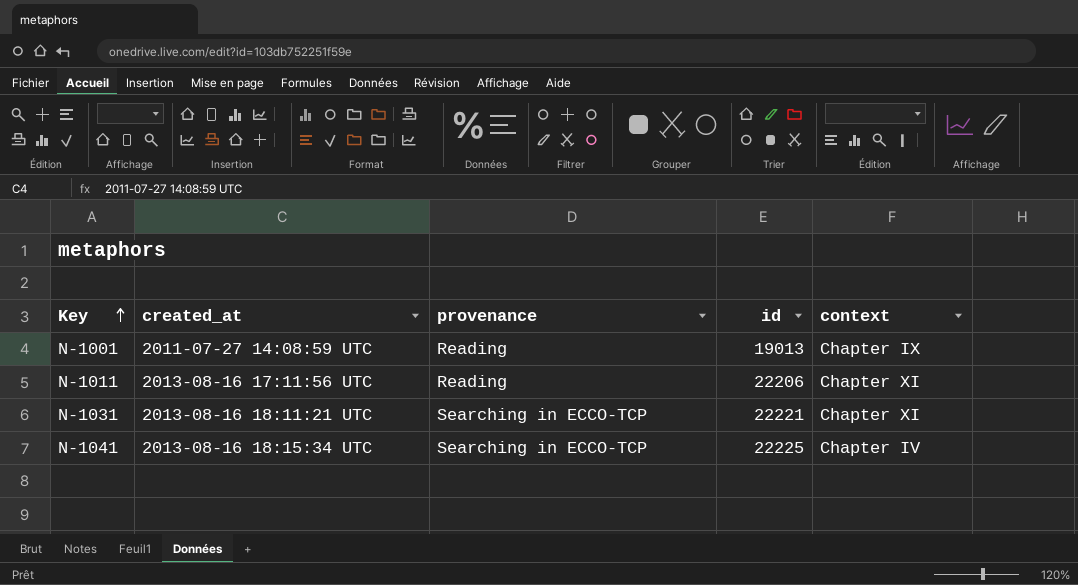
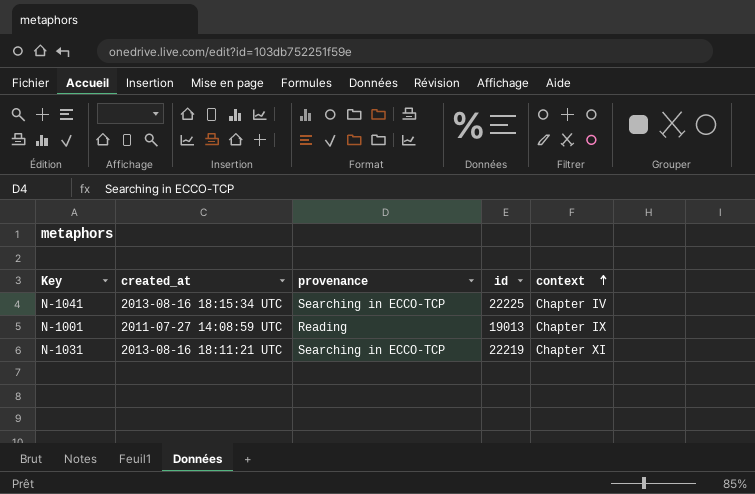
row order: Key ascending -> context ascending
row N-1011: 2013-08-16 17:11:56 UTC | Reading | 22206 | Chapter XI -> none
N-1031 | id: 22221 -> 22219

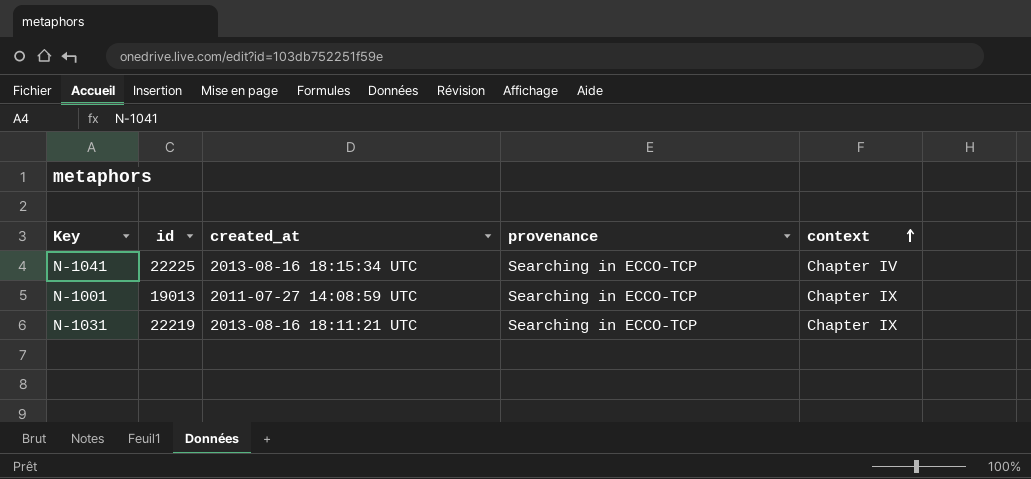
column id | position: 4 -> 2
N-1001 | provenance: Reading -> Searching in ECCO-TCP
N-1031 | context: Chapter XI -> Chapter IX

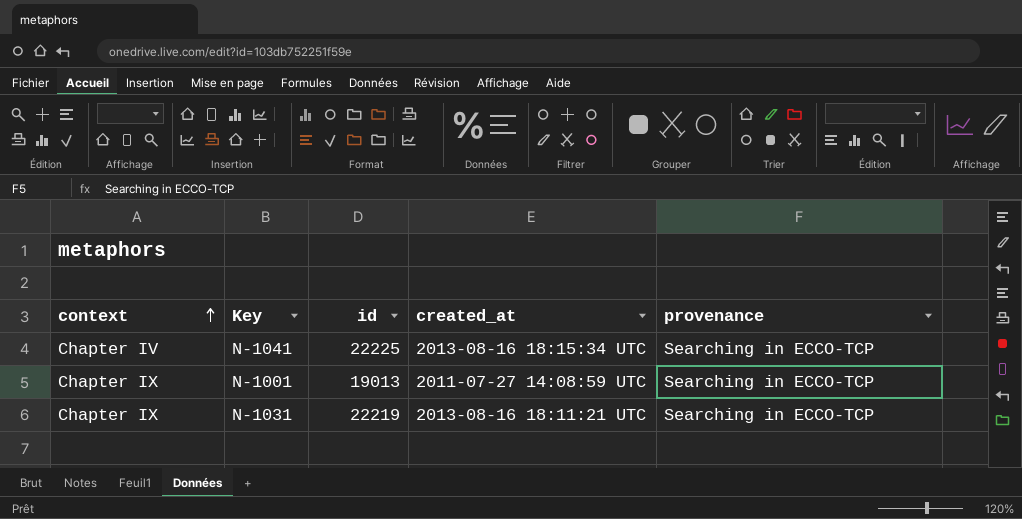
column context | position: 5 -> 1

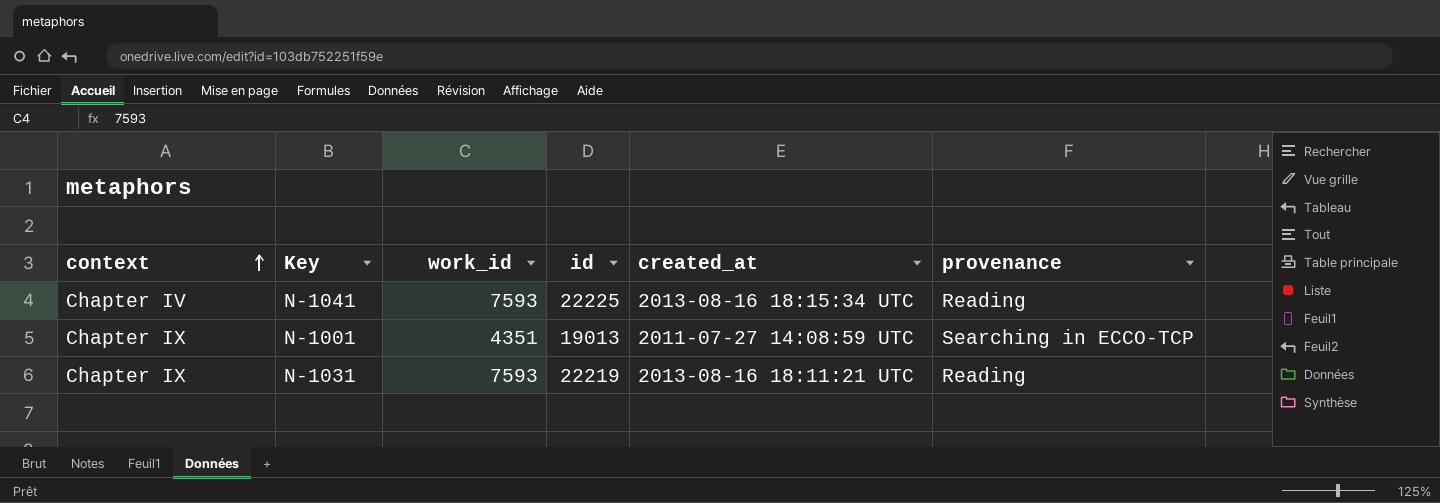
column work_id | position: none -> 3
N-1041 | provenance: Searching in ECCO-TCP -> Reading
N-1031 | provenance: Searching in ECCO-TCP -> Reading

